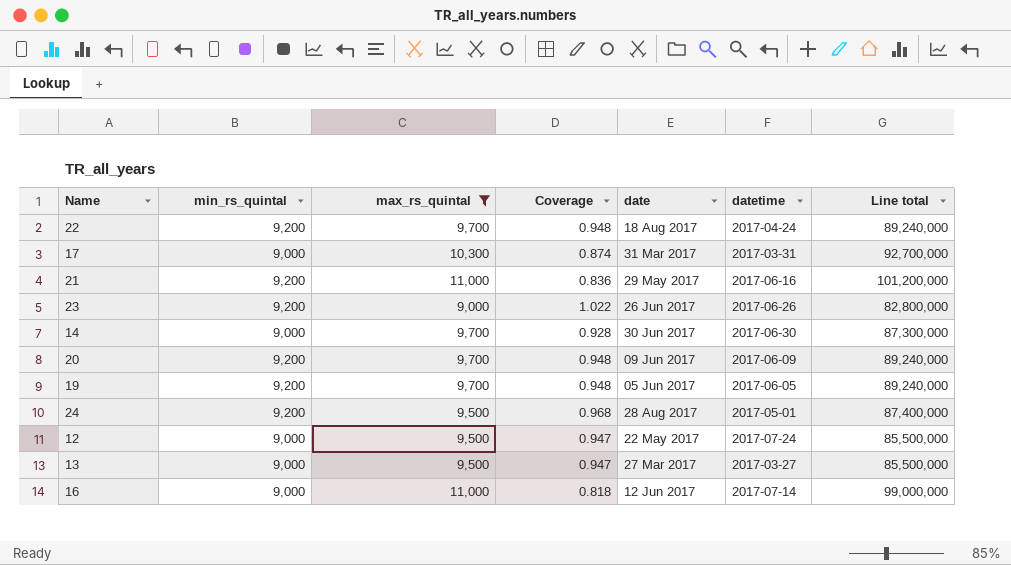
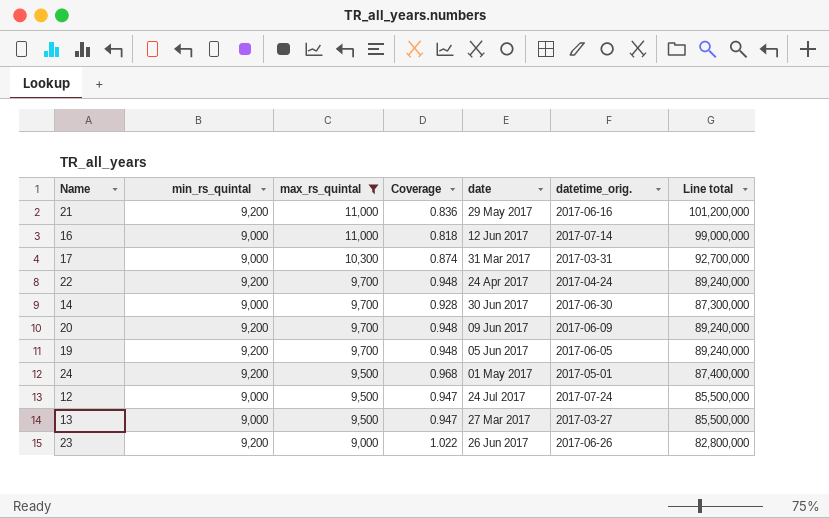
row order: none -> max_rs_quintal descending
column name: datetime -> datetime_orig.
22 | date: 18 Aug 2017 -> 24 Apr 2017
24 | date: 28 Aug 2017 -> 01 May 2017
12 | date: 22 May 2017 -> 24 Jul 2017

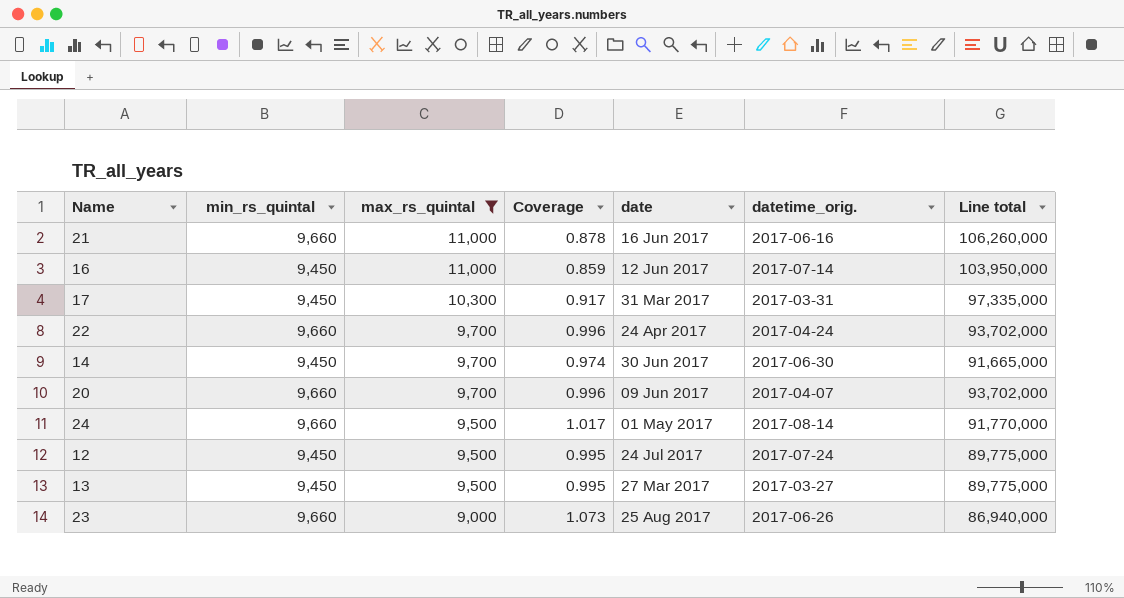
row 19: 9,200 | 9,700 | 0.948 | 05 Jun 2017 | 2017-06-05 | 89,240,000 -> none
21 | min_rs_quintal: 9,200 -> 9,660
21 | Coverage: 0.836 -> 0.878
21 | date: 29 May 2017 -> 16 Jun 2017
21 | Line total: 101,200,000 -> 106,260,000
16 | min_rs_quintal: 9,000 -> 9,450
16 | Coverage: 0.818 -> 0.859
16 | Line total: 99,000,000 -> 103,950,000
17 | min_rs_quintal: 9,000 -> 9,450
17 | Coverage: 0.874 -> 0.917
17 | Line total: 92,700,000 -> 97,335,000
22 | min_rs_quintal: 9,200 -> 9,660
22 | Coverage: 0.948 -> 0.996
22 | Line total: 89,240,000 -> 93,702,000
14 | min_rs_quintal: 9,000 -> 9,450
14 | Coverage: 0.928 -> 0.974
14 | Line total: 87,300,000 -> 91,665,000
20 | min_rs_quintal: 9,200 -> 9,660
20 | Coverage: 0.948 -> 0.996
20 | datetime_orig.: 2017-06-09 -> 2017-04-07
20 | Line total: 89,240,000 -> 93,702,000
24 | min_rs_quintal: 9,200 -> 9,660
24 | Coverage: 0.968 -> 1.017
24 | datetime_orig.: 2017-05-01 -> 2017-08-14
24 | Line total: 87,400,000 -> 91,770,000
12 | min_rs_quintal: 9,000 -> 9,450
12 | Coverage: 0.947 -> 0.995
12 | Line total: 85,500,000 -> 89,775,000
13 | min_rs_quintal: 9,000 -> 9,450
13 | Coverage: 0.947 -> 0.995
13 | Line total: 85,500,000 -> 89,775,000
23 | min_rs_quintal: 9,200 -> 9,660
23 | Coverage: 1.022 -> 1.073
23 | date: 26 Jun 2017 -> 25 Aug 2017
23 | Line total: 82,800,000 -> 86,940,000

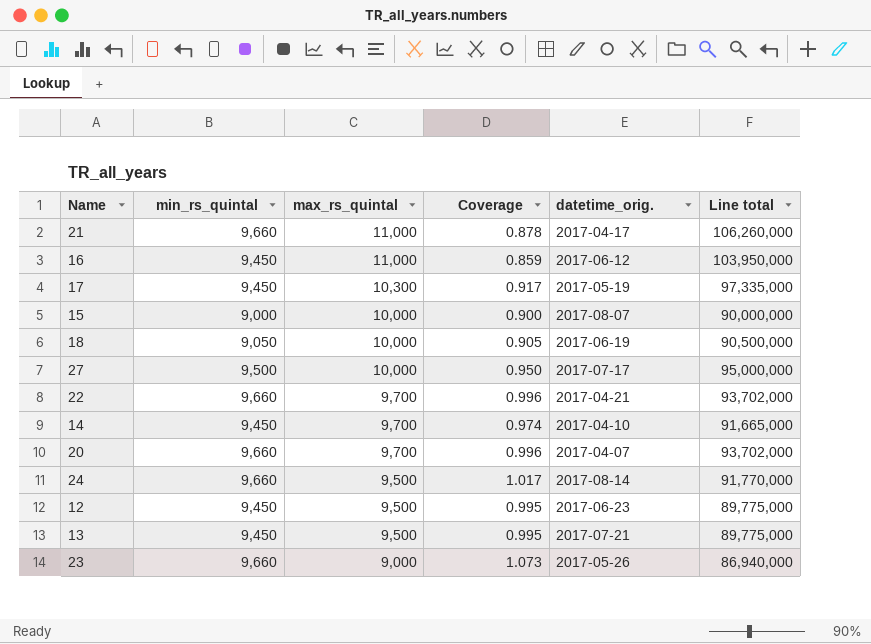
filter: max_rs_quintal != 10,000 -> none
column date | position: 5 -> none
21 | datetime_orig.: 2017-06-16 -> 2017-04-17
16 | datetime_orig.: 2017-07-14 -> 2017-06-12
17 | datetime_orig.: 2017-03-31 -> 2017-05-19
22 | datetime_orig.: 2017-04-24 -> 2017-04-21
14 | datetime_orig.: 2017-06-30 -> 2017-04-10
12 | datetime_orig.: 2017-07-24 -> 2017-06-23
13 | datetime_orig.: 2017-03-27 -> 2017-07-21
23 | datetime_orig.: 2017-06-26 -> 2017-05-26

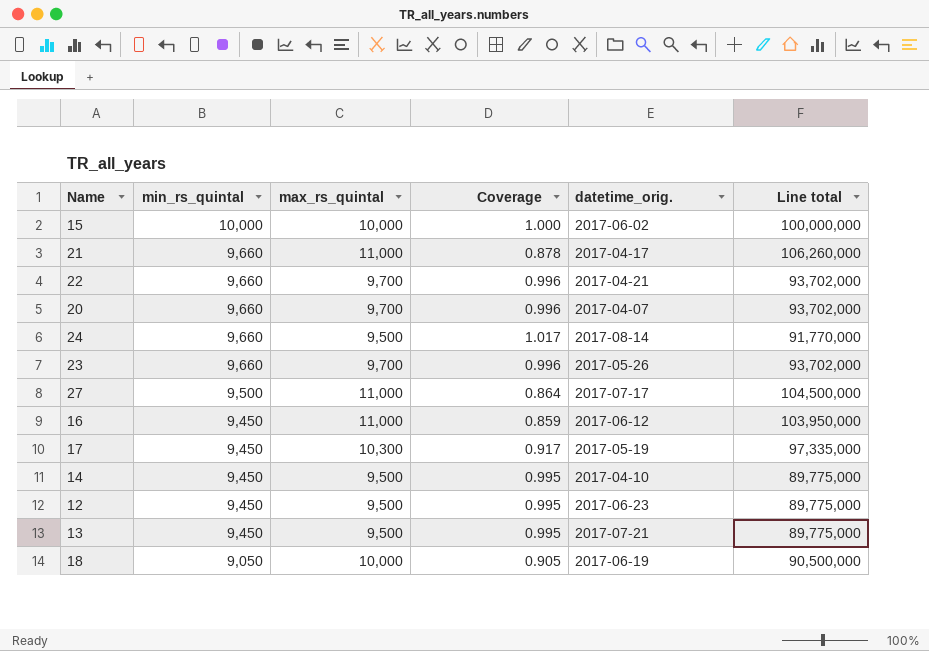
row order: max_rs_quintal descending -> min_rs_quintal descending
15 | min_rs_quintal: 9,000 -> 10,000
15 | Coverage: 0.900 -> 1.000
15 | datetime_orig.: 2017-08-07 -> 2017-06-02
15 | Line total: 90,000,000 -> 100,000,000
23 | max_rs_quintal: 9,000 -> 9,700
23 | Coverage: 1.073 -> 0.996
23 | Line total: 86,940,000 -> 93,702,000
27 | max_rs_quintal: 10,000 -> 11,000
27 | Coverage: 0.950 -> 0.864
27 | Line total: 95,000,000 -> 104,500,000
14 | max_rs_quintal: 9,700 -> 9,500
14 | Coverage: 0.974 -> 0.995
14 | Line total: 91,665,000 -> 89,775,000

